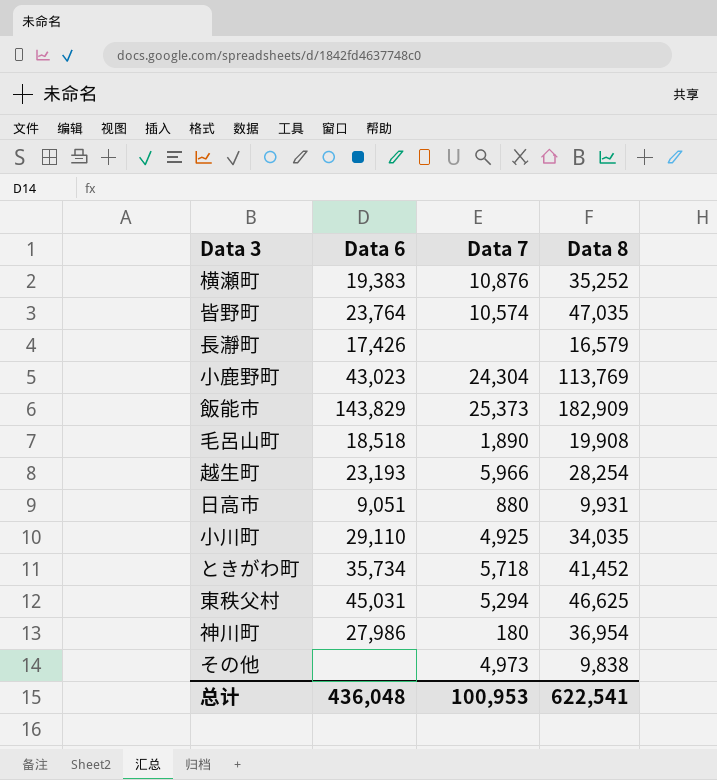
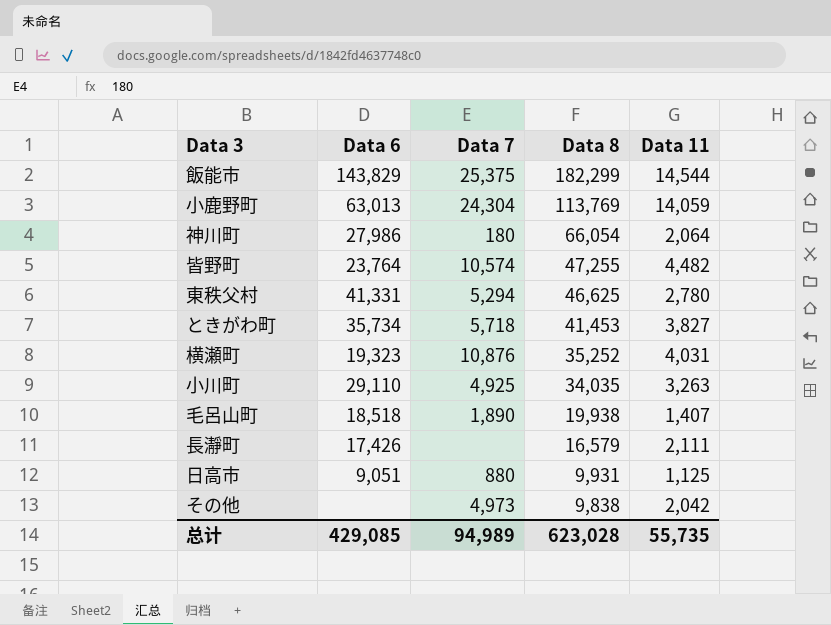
row order: none -> Data 8 descending
column Data 11 | position: none -> 5
row 越生町: 23,193 | 5,966 | 28,254 -> none
飯能市 | Data 7: 25,373 -> 25,375
飯能市 | Data 8: 182,909 -> 182,299
小鹿野町 | Data 6: 43,023 -> 63,013
神川町 | Data 8: 36,954 -> 66,054
皆野町 | Data 8: 47,035 -> 47,255
東秩父村 | Data 6: 45,031 -> 41,331
ときがわ町 | Data 8: 41,452 -> 41,453
横瀬町 | Data 6: 19,383 -> 19,323
毛呂山町 | Data 8: 19,908 -> 19,938
总计 | Data 6: 436,048 -> 429,085
总计 | Data 7: 100,953 -> 94,989
总计 | Data 8: 622,541 -> 623,028

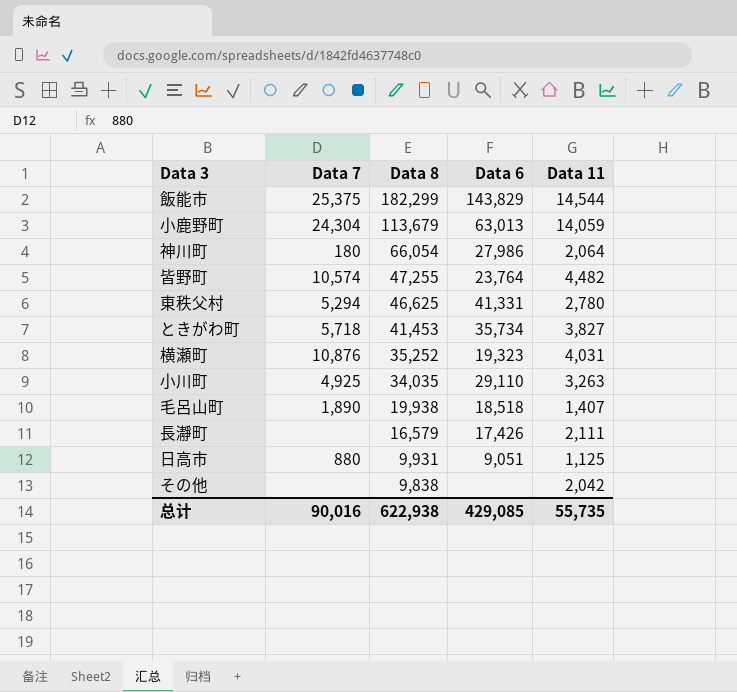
column Data 6 | position: 2 -> 4
小鹿野町 | Data 8: 113,769 -> 113,679
その他 | Data 7: 4,973 -> none
总计 | Data 7: 94,989 -> 90,016
总计 | Data 8: 623,028 -> 622,938

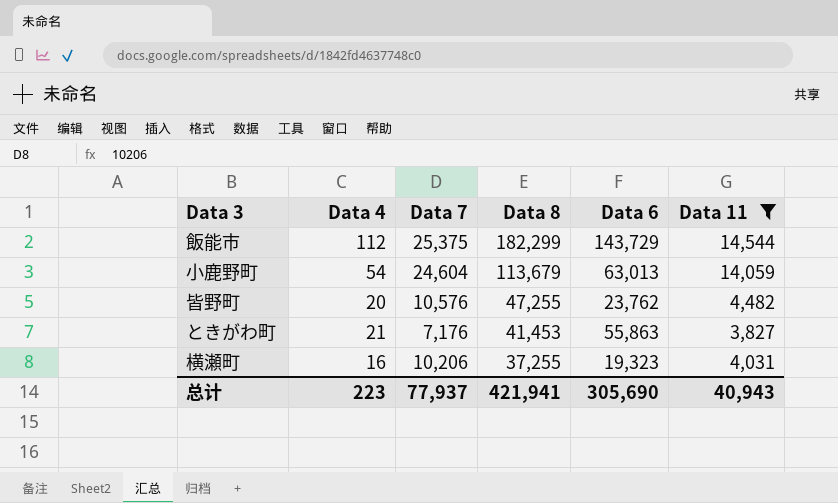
filter: none -> Data 11 >= 3,827
column Data 4 | position: none -> 2
飯能市 | Data 6: 143,829 -> 143,729
小鹿野町 | Data 7: 24,304 -> 24,604
皆野町 | Data 7: 10,574 -> 10,576
皆野町 | Data 6: 23,764 -> 23,762
ときがわ町 | Data 7: 5,718 -> 7,176
ときがわ町 | Data 6: 35,734 -> 55,863
横瀬町 | Data 7: 10,876 -> 10,206
横瀬町 | Data 8: 35,252 -> 37,255
总计 | Data 7: 90,016 -> 77,937
总计 | Data 8: 622,938 -> 421,941
总计 | Data 6: 429,085 -> 305,690
总计 | Data 11: 55,735 -> 40,943

